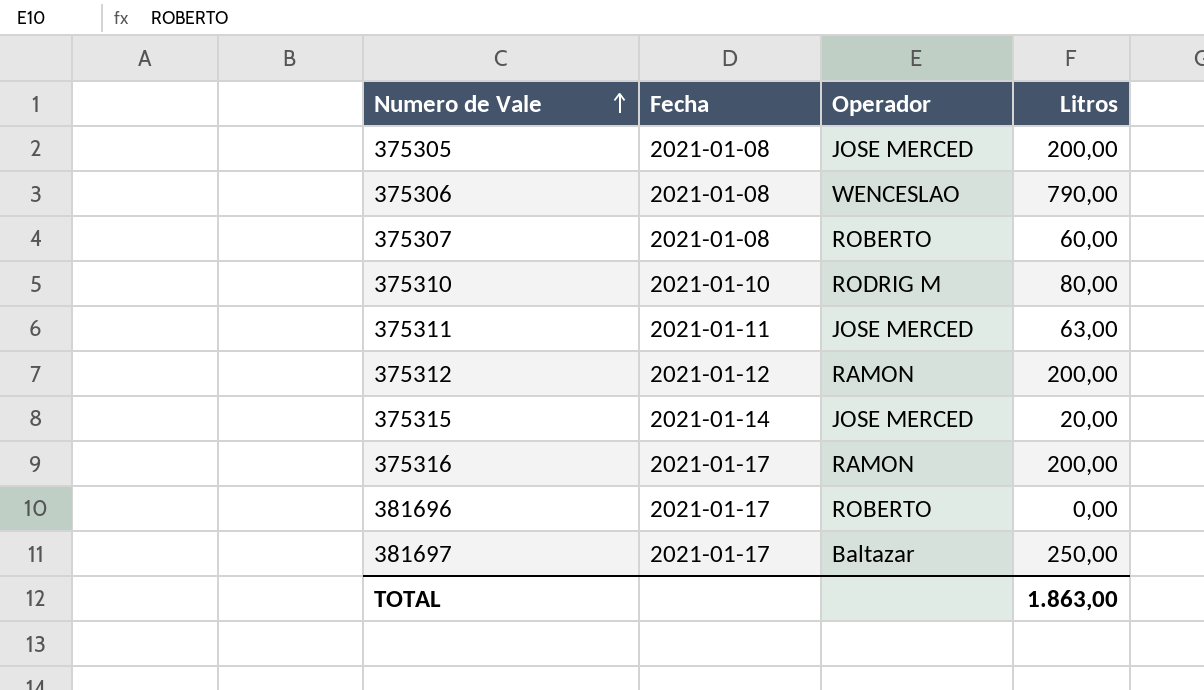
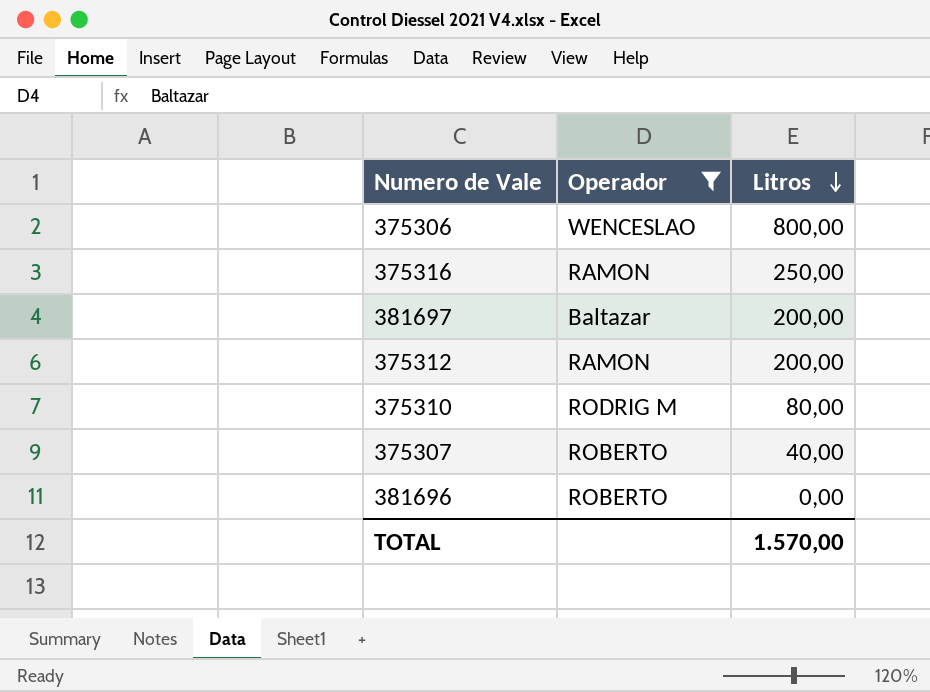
filter: none -> Operador != JOSE MERCED
row order: Numero de Vale ascending -> Litros descending
column Fecha | position: 2 -> none
375306 | Litros: 790,00 -> 800,00
375316 | Litros: 200,00 -> 250,00
381697 | Litros: 250,00 -> 200,00
375307 | Litros: 60,00 -> 40,00
TOTAL | Litros: 1.863,00 -> 1.570,00

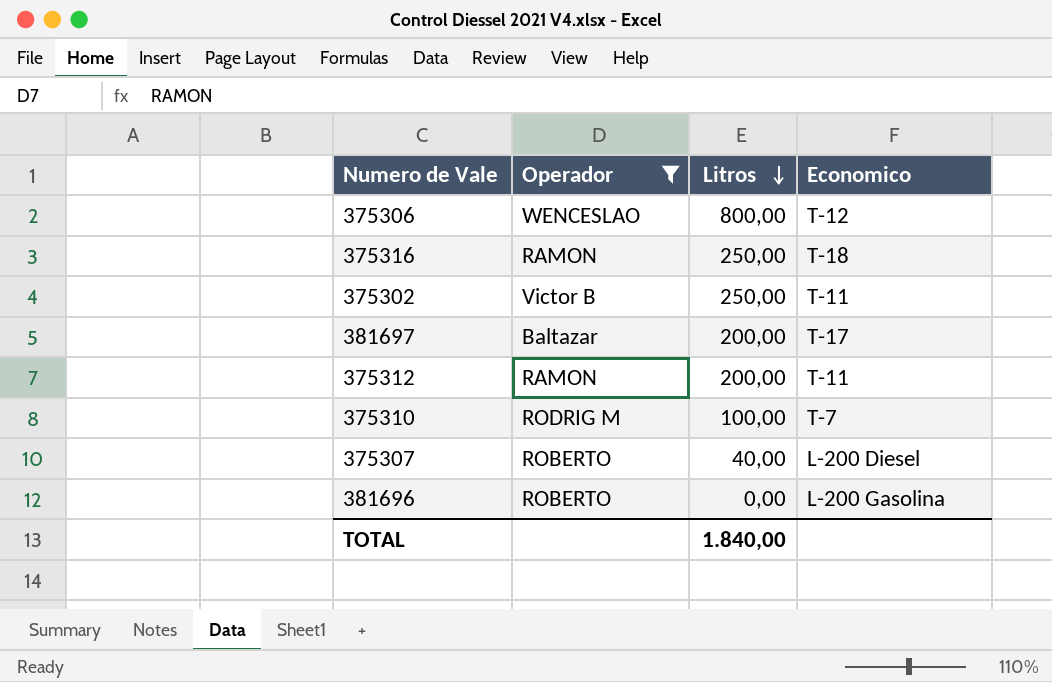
column Economico | position: none -> 4
row 375302: none -> Victor B | 250,00 | T-11
375310 | Litros: 80,00 -> 100,00
TOTAL | Litros: 1.570,00 -> 1.840,00

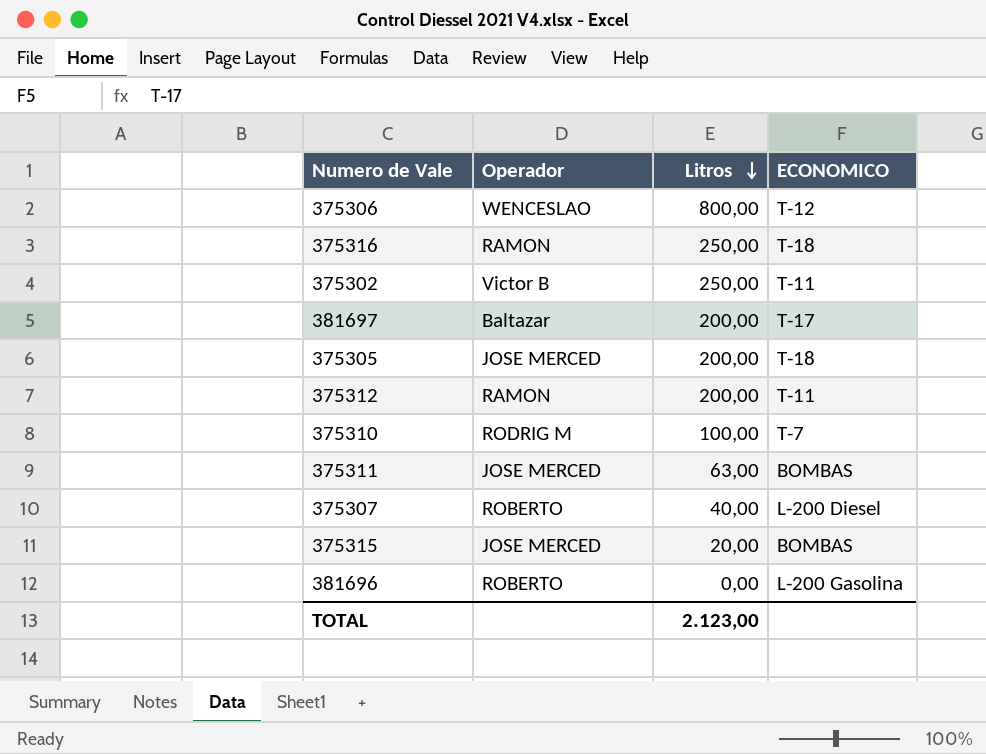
filter: Operador != JOSE MERCED -> none
column name: Economico -> ECONOMICO
TOTAL | Litros: 1.840,00 -> 2.123,00

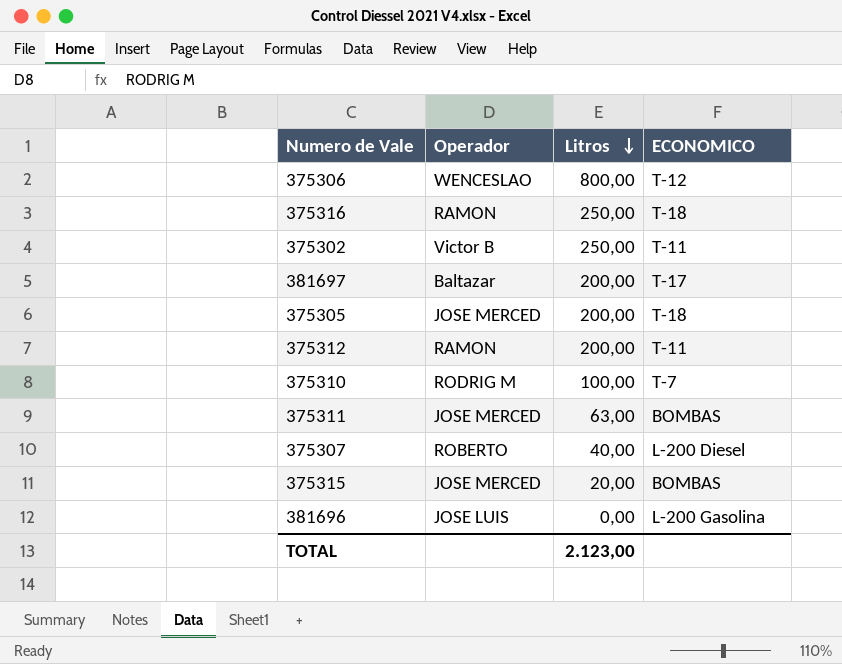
381696 | Operador: ROBERTO -> JOSE LUIS

